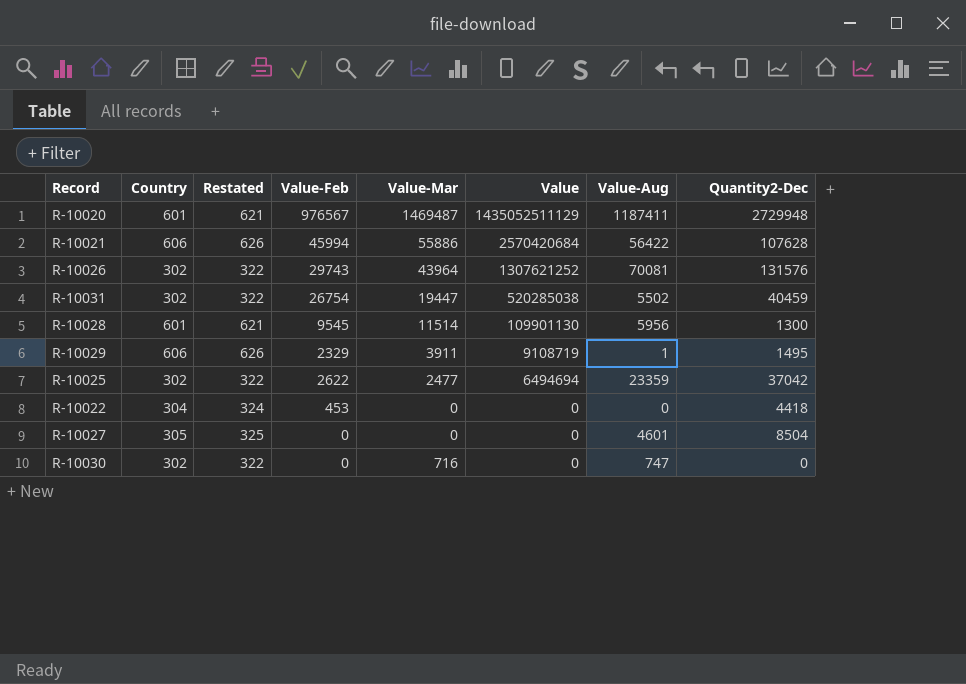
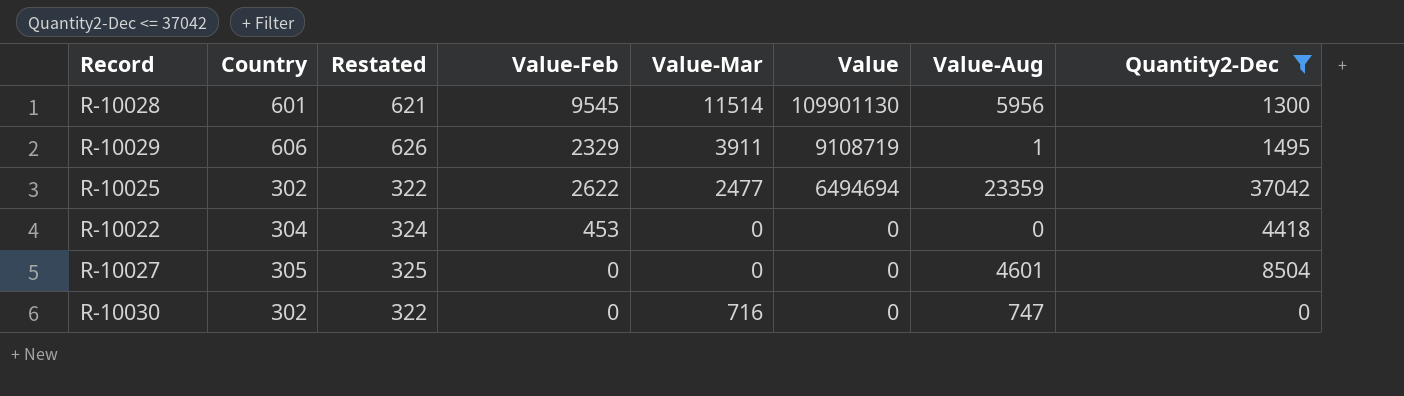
filter: none -> Quantity2-Dec <= 37042

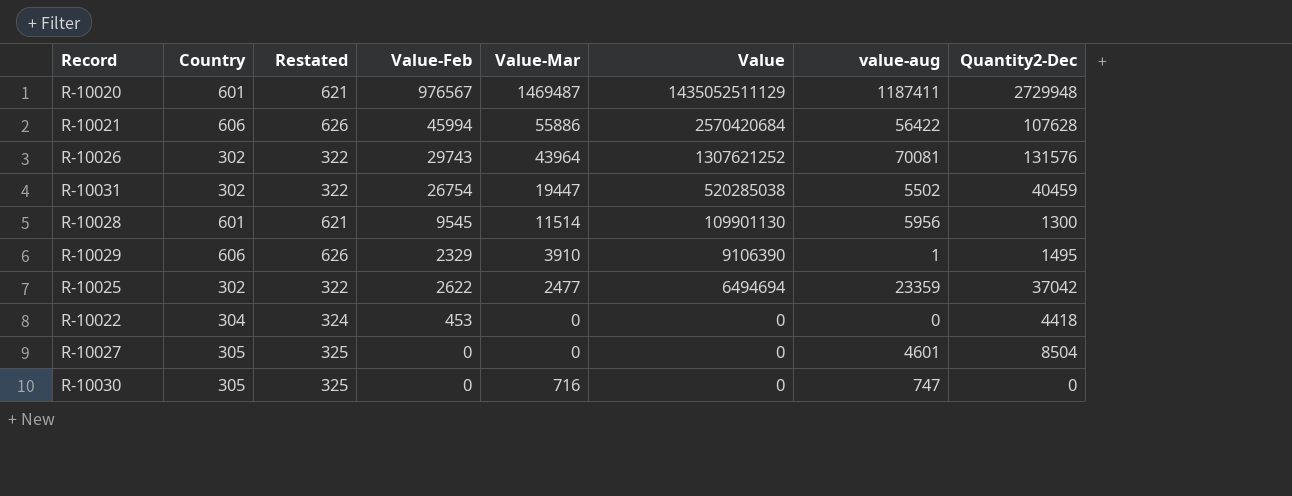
filter: Quantity2-Dec <= 37042 -> none
column name: Value-Aug -> value-aug
R-10029 | Value-Mar: 3911 -> 3910
R-10029 | Value: 9108719 -> 9106390
R-10030 | Country: 302 -> 305
R-10030 | Restated: 322 -> 325

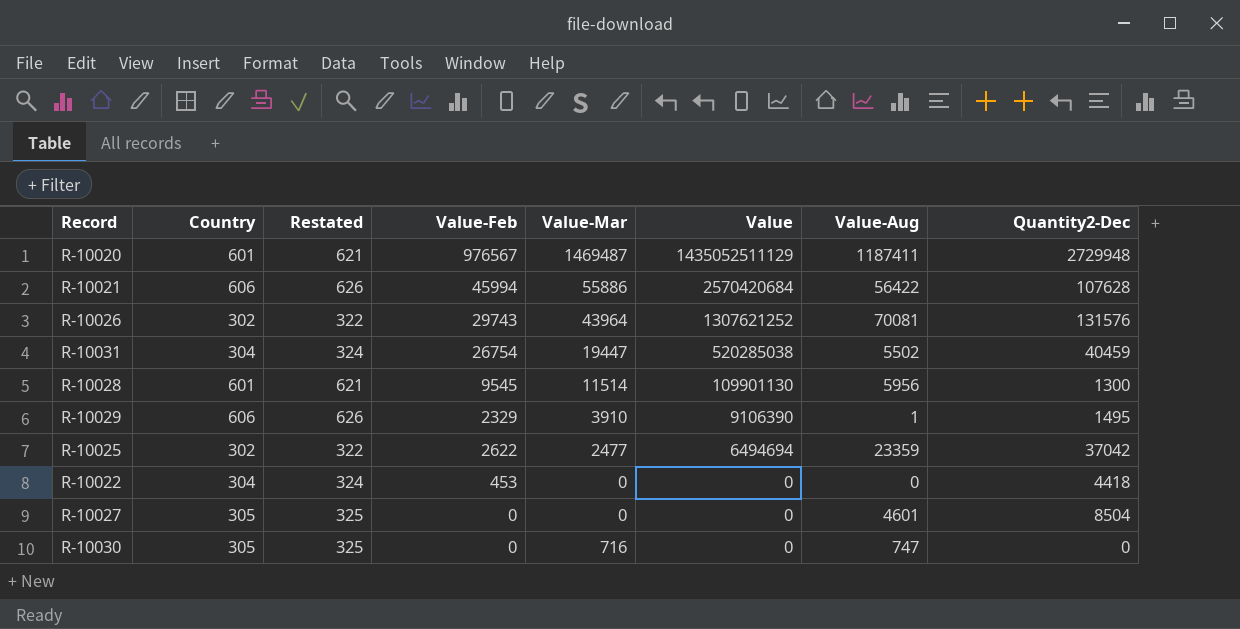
column name: value-aug -> Value-Aug
R-10031 | Country: 302 -> 304
R-10031 | Restated: 322 -> 324

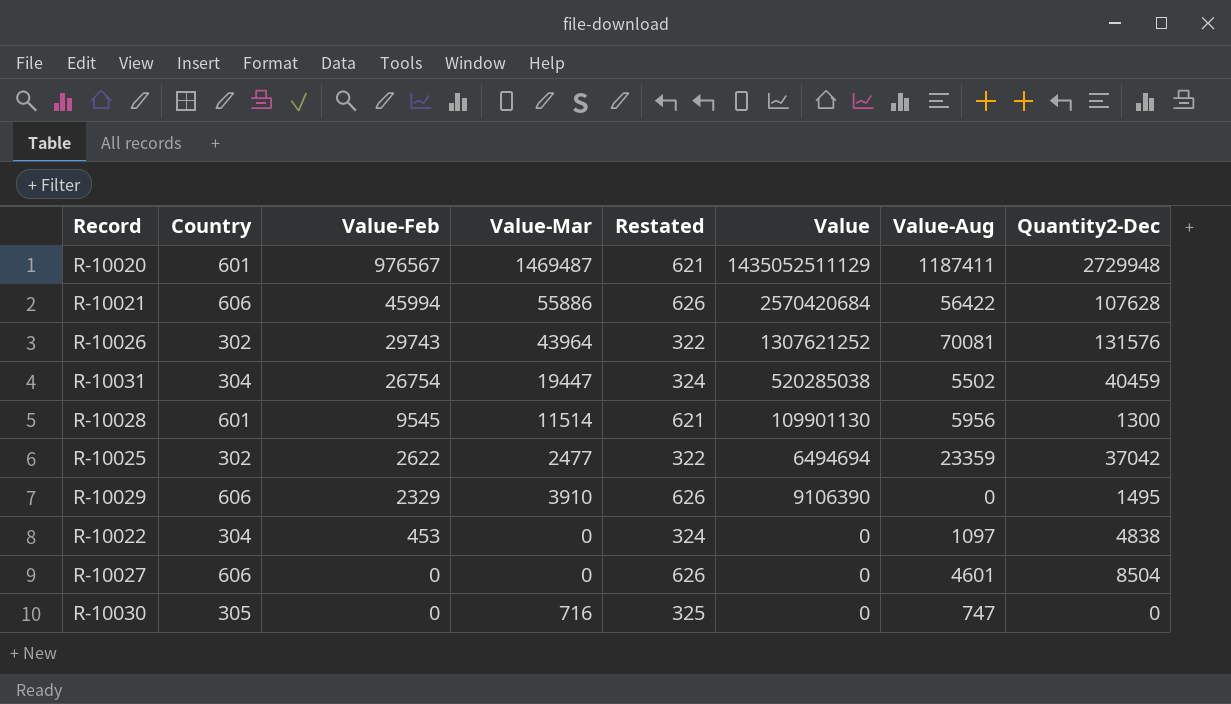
row order: Value descending -> Value-Feb descending
column Restated | position: 3 -> 5
R-10029 | Value-Aug: 1 -> 0
R-10022 | Value-Aug: 0 -> 1097
R-10022 | Quantity2-Dec: 4418 -> 4838
R-10027 | Country: 305 -> 606
R-10027 | Restated: 325 -> 626

